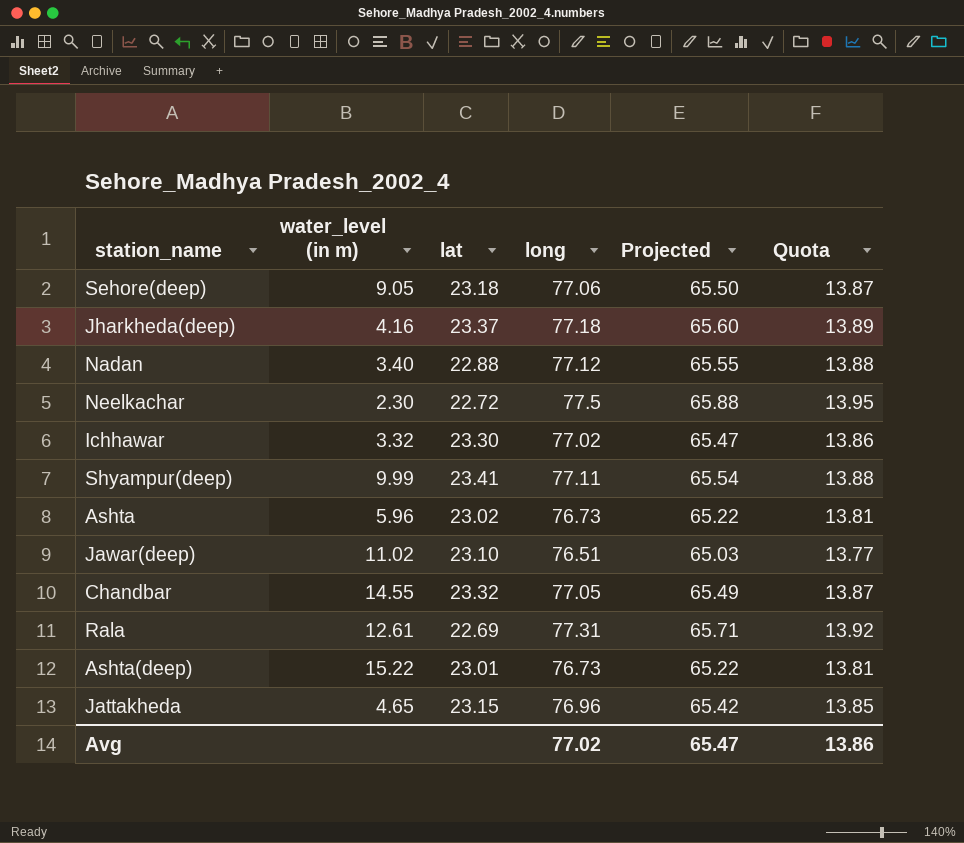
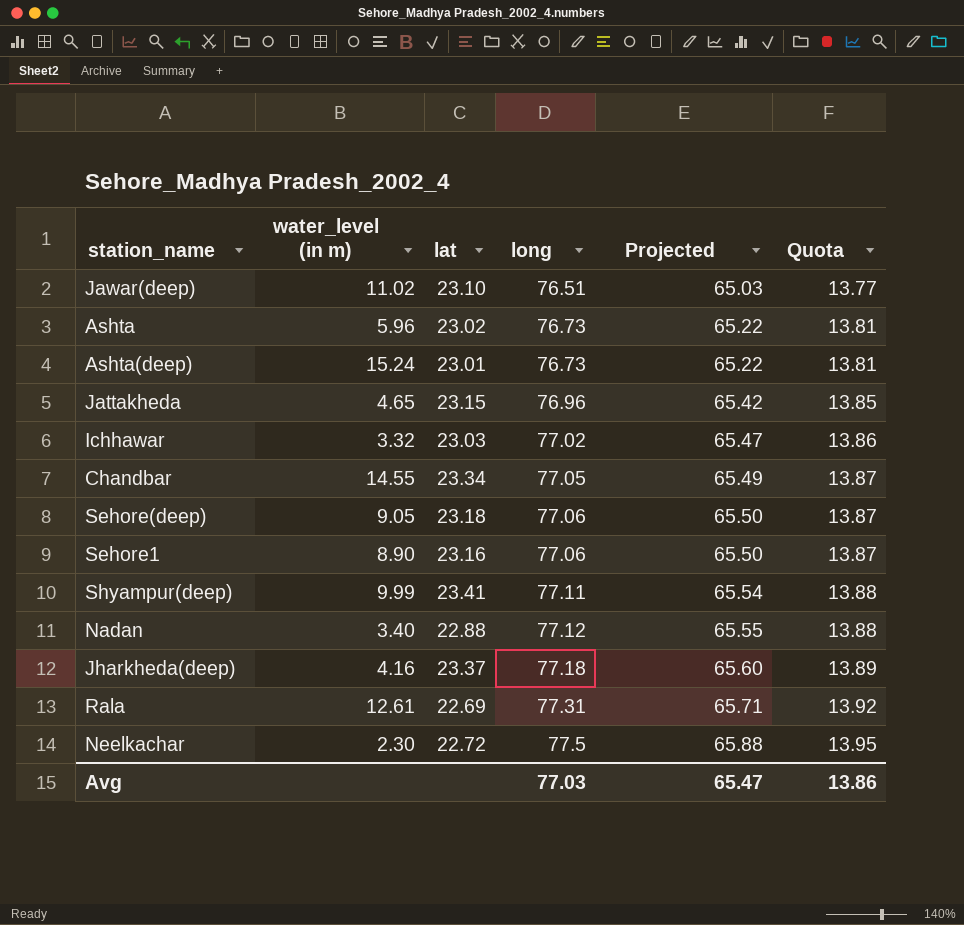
row order: none -> long ascending
Ashta(deep) | water_level (in m): 15.22 -> 15.24
Ichhawar | lat: 23.30 -> 23.03
Chandbar | lat: 23.32 -> 23.34
row Sehore1: none -> 8.90 | 23.16 | 77.06 | 65.50 | 13.87
Avg | long: 77.02 -> 77.03

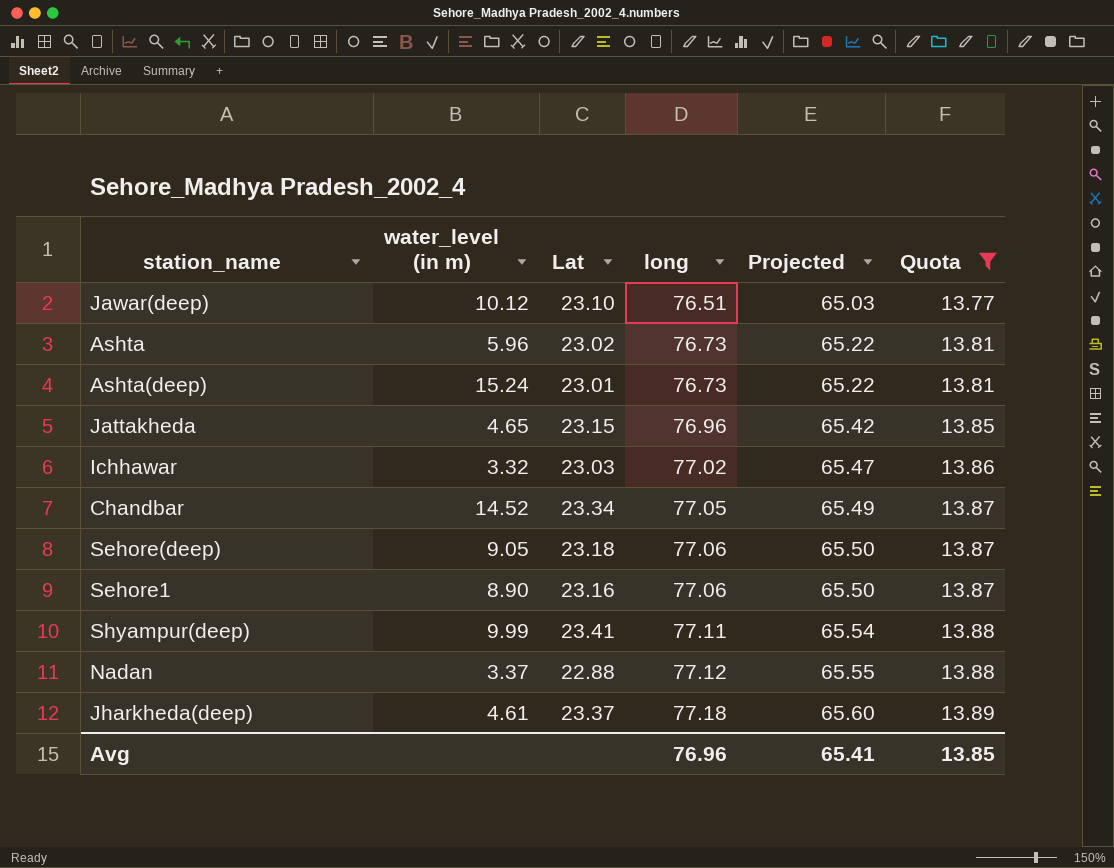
filter: none -> Quota <= 13.89
column name: lat -> Lat
Jawar(deep) | water_level (in m): 11.02 -> 10.12
Chandbar | water_level (in m): 14.55 -> 14.52
Nadan | water_level (in m): 3.40 -> 3.37
Jharkheda(deep) | water_level (in m): 4.16 -> 4.61
Avg | long: 77.03 -> 76.96
Avg | Projected: 65.47 -> 65.41
Avg | Quota: 13.86 -> 13.85

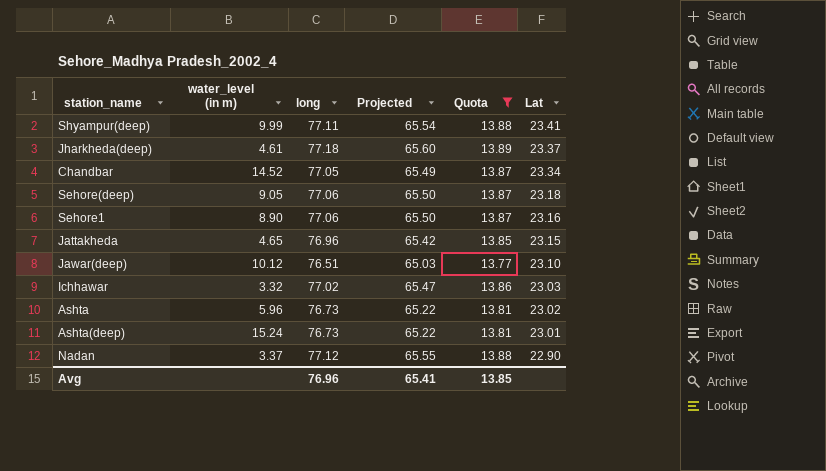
row order: long ascending -> Lat descending
column Lat | position: 3 -> 6
Nadan | Lat: 22.88 -> 22.90

